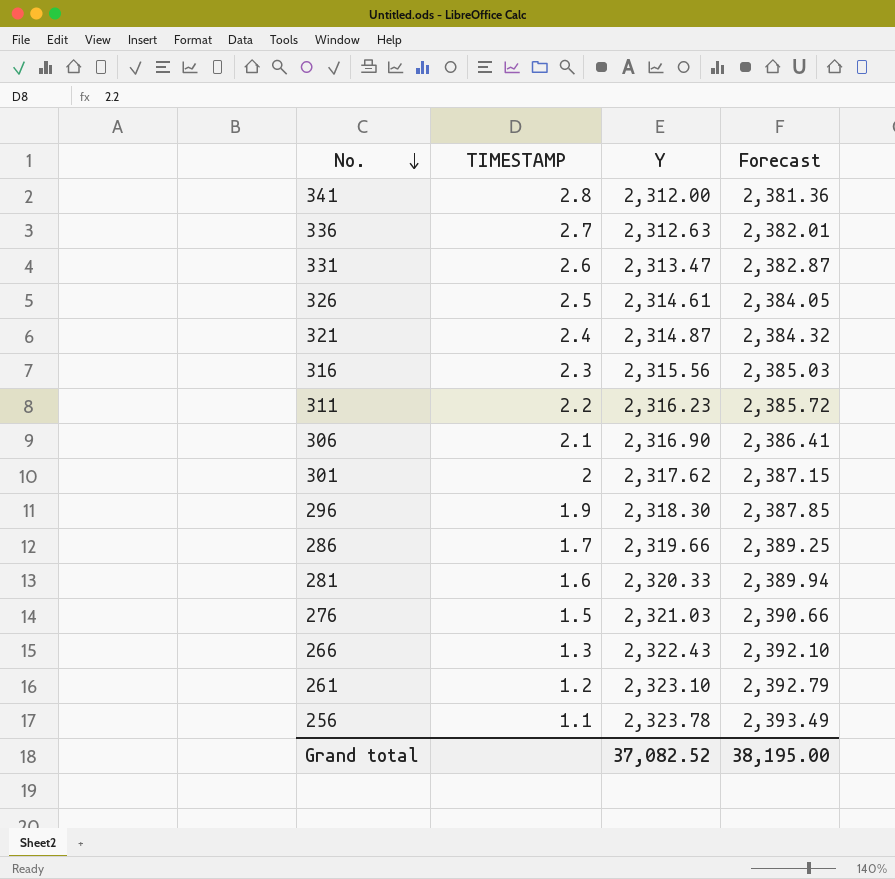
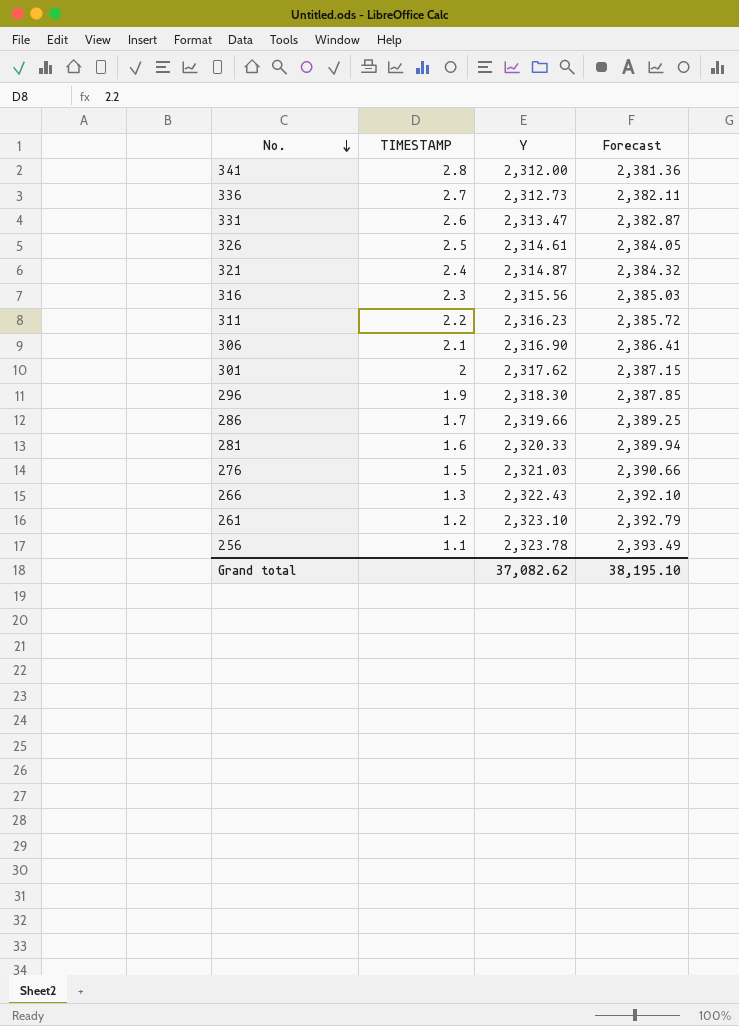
336 | Y: 2,312.63 -> 2,312.73
336 | Forecast: 2,382.01 -> 2,382.11
Grand total | Y: 37,082.52 -> 37,082.62
Grand total | Forecast: 38,195.00 -> 38,195.10

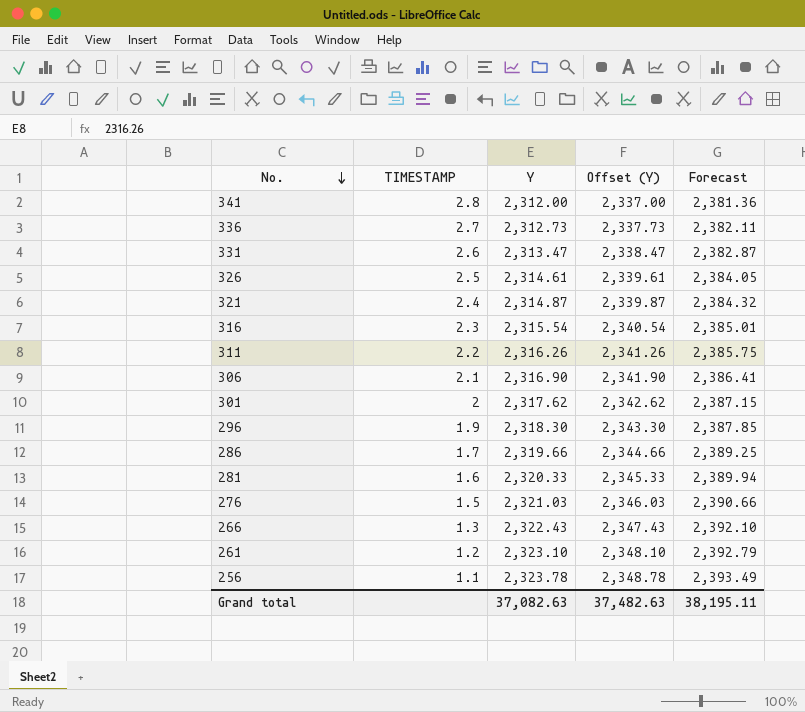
column Offset (Y) | formula: none -> [Y] + 25
316 | Y: 2,315.56 -> 2,315.54
316 | Forecast: 2,385.03 -> 2,385.01
311 | Y: 2,316.23 -> 2,316.26
311 | Forecast: 2,385.72 -> 2,385.75
Grand total | Y: 37,082.62 -> 37,082.63
Grand total | Forecast: 38,195.10 -> 38,195.11

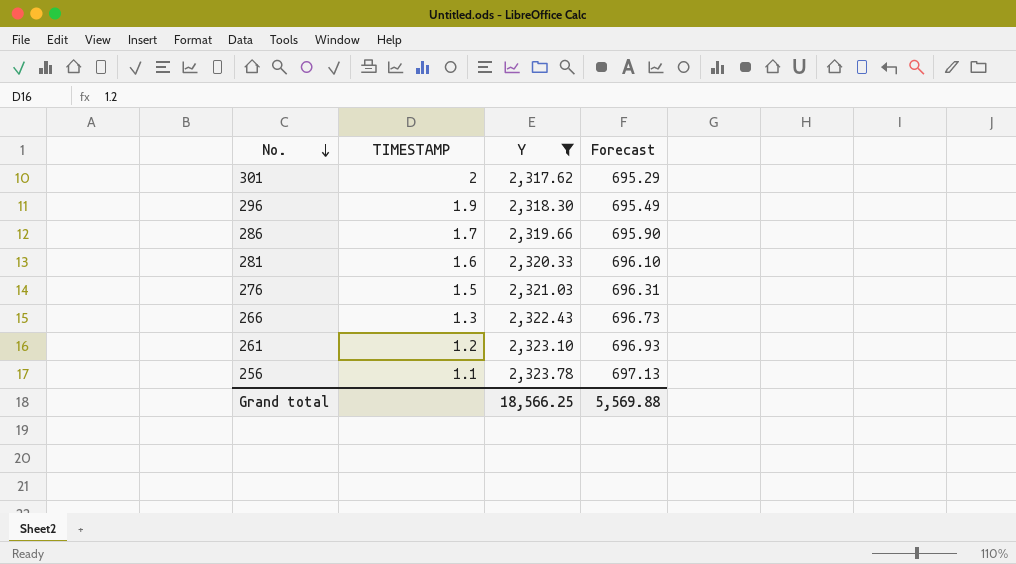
filter: none -> Y >= 2,317.62
column Offset (Y) | formula: [Y] + 25 -> none
column Forecast | formula: [Y] * 1.03 -> [Y] * 0.3
Grand total | Y: 37,082.63 -> 18,566.25
Grand total | Forecast: 38,195.11 -> 5,569.88

